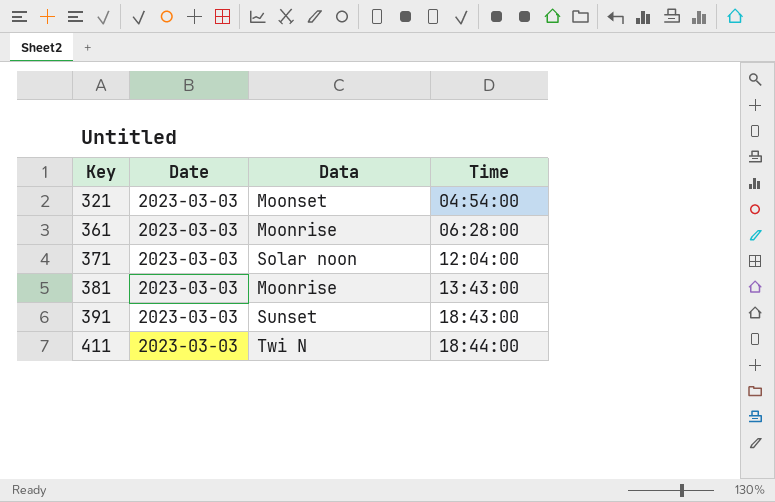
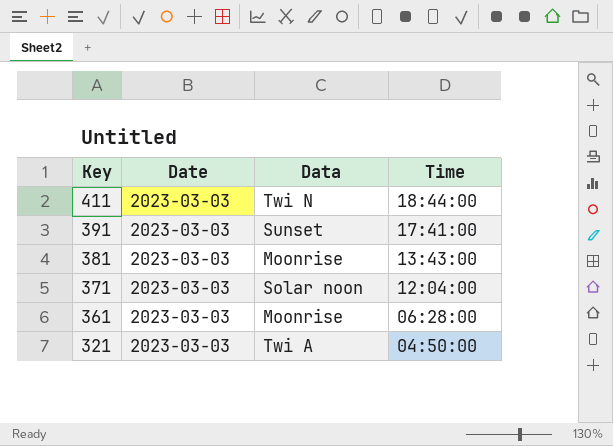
row order: Key ascending -> Key descending
391 | Time: 18:43:00 -> 17:41:00
321 | Data: Moonset -> Twi A
321 | Time: 04:54:00 -> 04:50:00

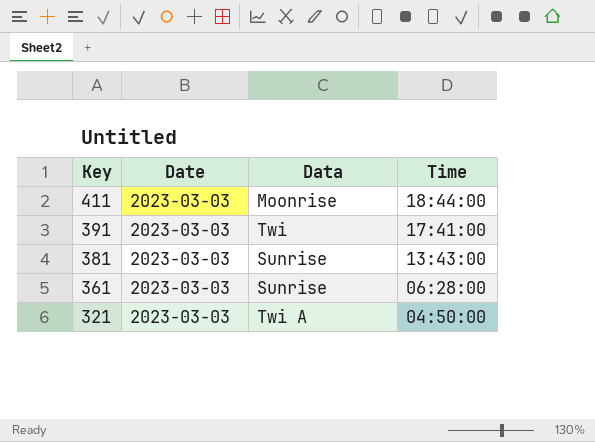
row 371: 2023-03-03 | Solar noon | 12:04:00 -> none
411 | Data: Twi N -> Moonrise
391 | Data: Sunset -> Twi
381 | Data: Moonrise -> Sunrise
361 | Data: Moonrise -> Sunrise

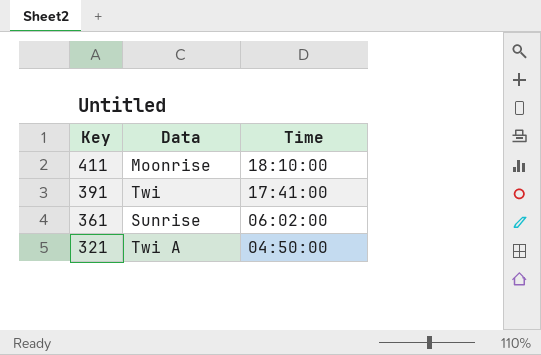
column Date | position: 2 -> none
row 381: 2023-03-03 | Sunrise | 13:43:00 -> none
411 | Time: 18:44:00 -> 18:10:00
361 | Time: 06:28:00 -> 06:02:00

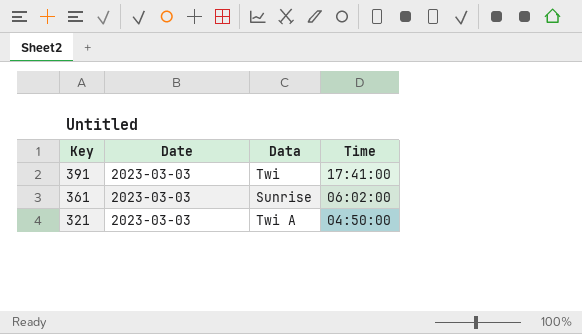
column Date | position: none -> 2
row 411: Moonrise | 18:10:00 -> none

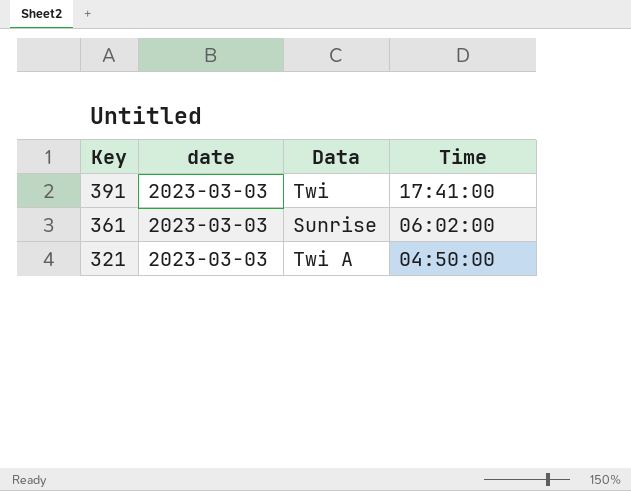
column name: Date -> date

